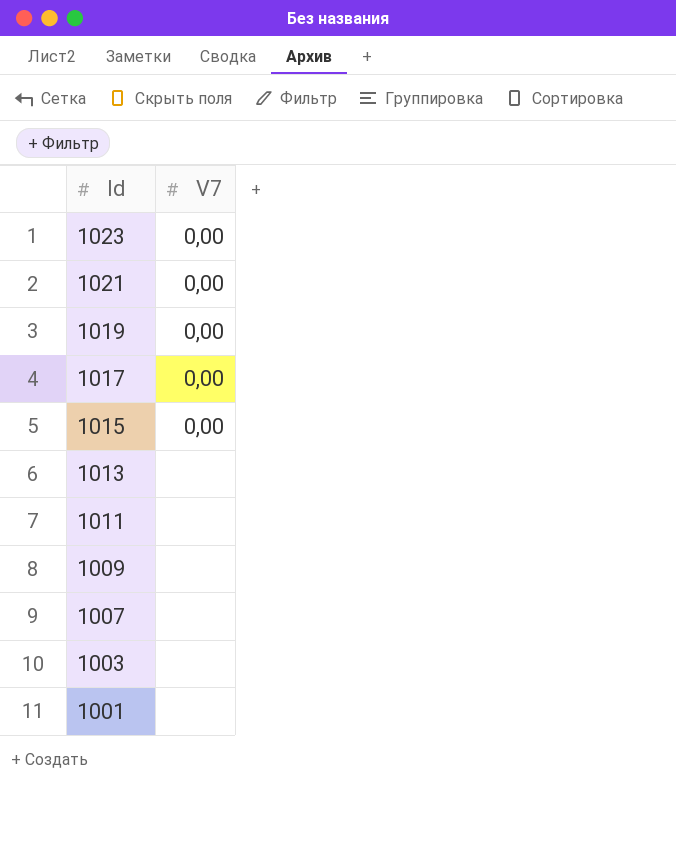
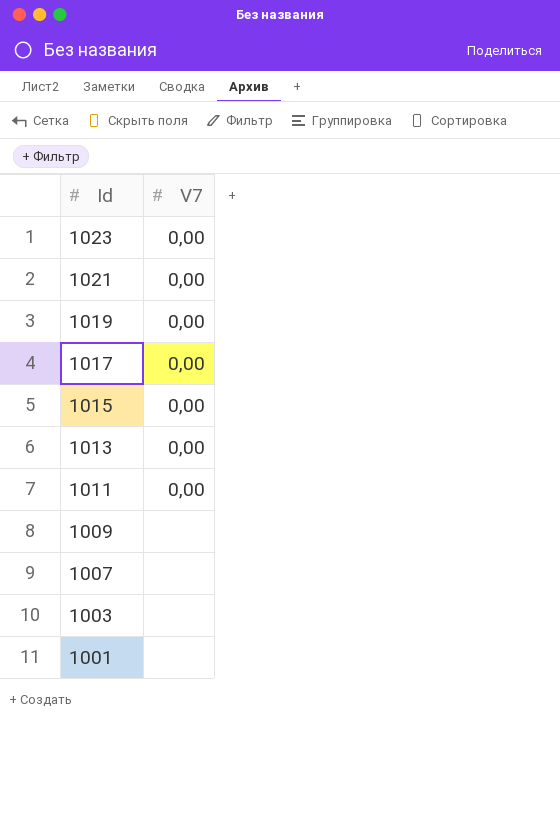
1013 | V7: none -> 0,00
1011 | V7: none -> 0,00

